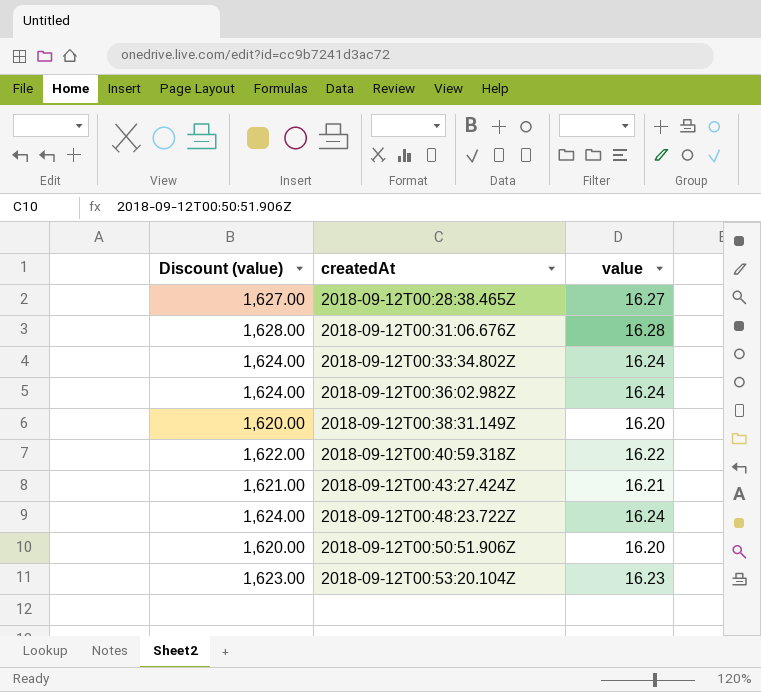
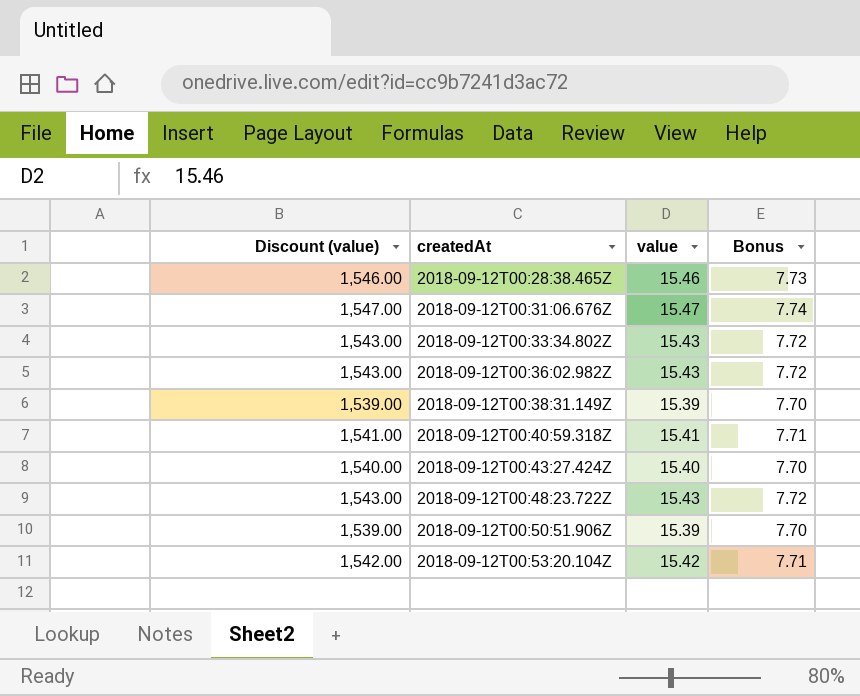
column Bonus | formula: none -> [value] * 0.5
2018-09-12T00:28:38.465Z | Discount (value): 1,627.00 -> 1,546.00
2018-09-12T00:28:38.465Z | value: 16.27 -> 15.46
2018-09-12T00:31:06.676Z | Discount (value): 1,628.00 -> 1,547.00
2018-09-12T00:31:06.676Z | value: 16.28 -> 15.47
2018-09-12T00:33:34.802Z | Discount (value): 1,624.00 -> 1,543.00
2018-09-12T00:33:34.802Z | value: 16.24 -> 15.43
2018-09-12T00:36:02.982Z | Discount (value): 1,624.00 -> 1,543.00
2018-09-12T00:36:02.982Z | value: 16.24 -> 15.43
2018-09-12T00:38:31.149Z | Discount (value): 1,620.00 -> 1,539.00
2018-09-12T00:38:31.149Z | value: 16.20 -> 15.39
2018-09-12T00:40:59.318Z | Discount (value): 1,622.00 -> 1,541.00
2018-09-12T00:40:59.318Z | value: 16.22 -> 15.41
2018-09-12T00:43:27.424Z | Discount (value): 1,621.00 -> 1,540.00
2018-09-12T00:43:27.424Z | value: 16.21 -> 15.40
2018-09-12T00:48:23.722Z | Discount (value): 1,624.00 -> 1,543.00
2018-09-12T00:48:23.722Z | value: 16.24 -> 15.43
2018-09-12T00:50:51.906Z | Discount (value): 1,620.00 -> 1,539.00
2018-09-12T00:50:51.906Z | value: 16.20 -> 15.39
2018-09-12T00:53:20.104Z | Discount (value): 1,623.00 -> 1,542.00
2018-09-12T00:53:20.104Z | value: 16.23 -> 15.42

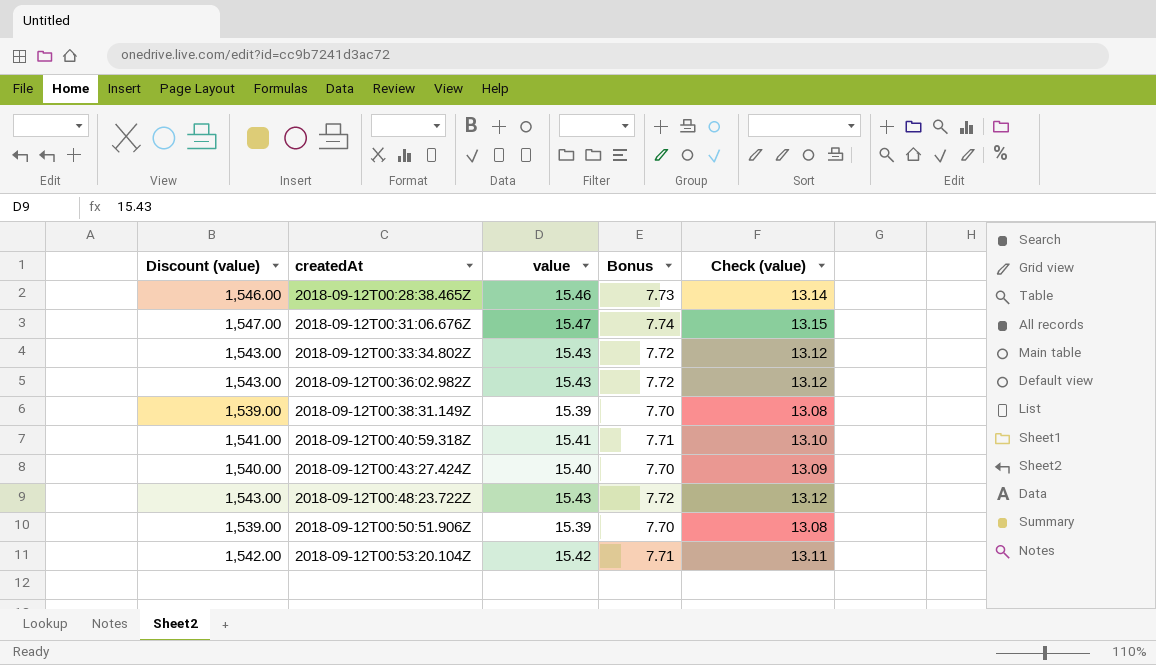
column Check (value) | formula: none -> [value] * 0.85

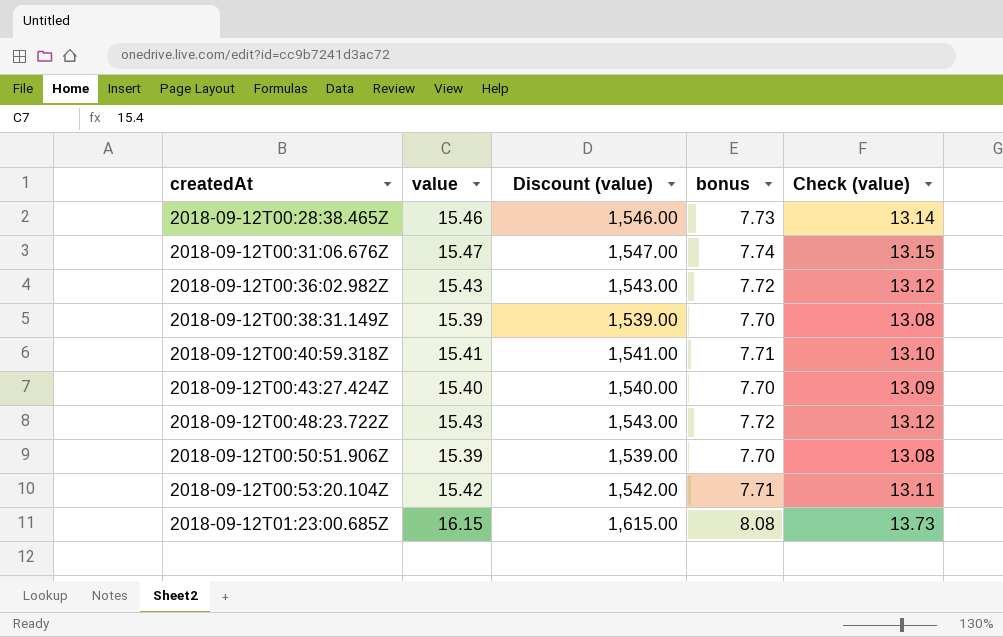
column Discount (value) | position: 1 -> 3
column name: Bonus -> bonus
row 2018-09-12T00:33:34.802Z: 1,543.00 | 15.43 | 7.72 | 13.12 -> none
row 2018-09-12T01:23:00.685Z: none -> 16.15 | 1,615.00 | 8.08 | 13.73

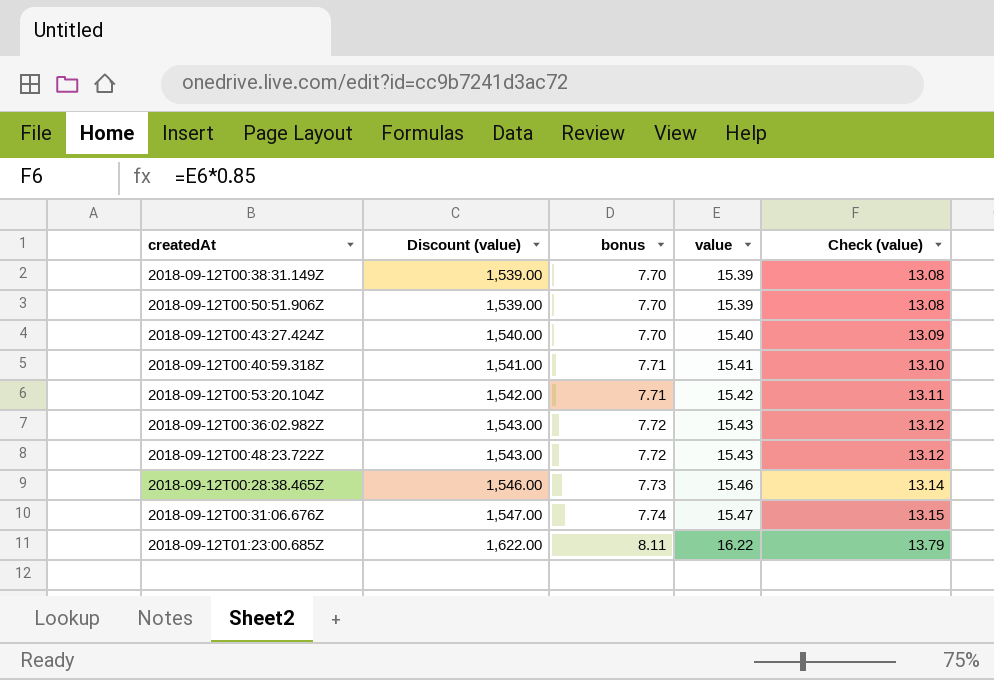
row order: createdAt ascending -> Discount (value) ascending
column value | position: 2 -> 4
2018-09-12T01:23:00.685Z | Discount (value): 1,615.00 -> 1,622.00
2018-09-12T01:23:00.685Z | bonus: 8.08 -> 8.11
2018-09-12T01:23:00.685Z | value: 16.15 -> 16.22
2018-09-12T01:23:00.685Z | Check (value): 13.73 -> 13.79

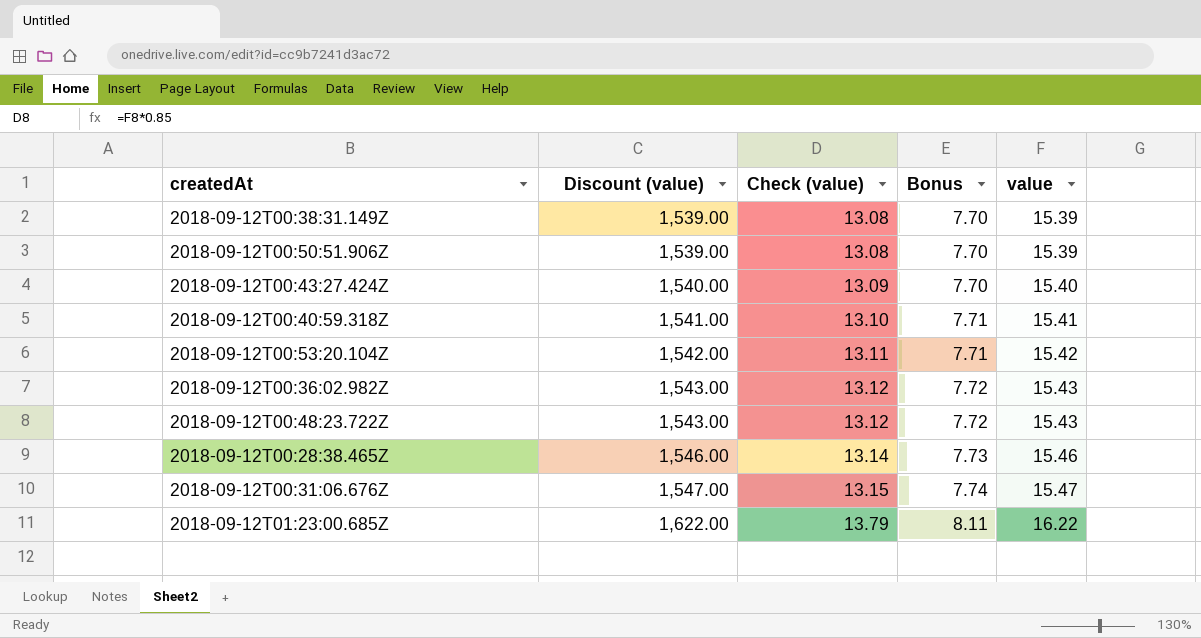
column Check (value) | position: 5 -> 3
column name: bonus -> Bonus

